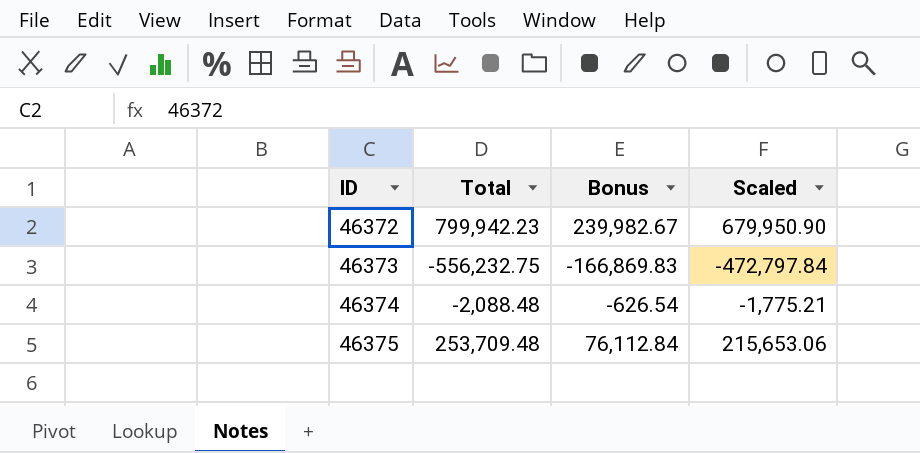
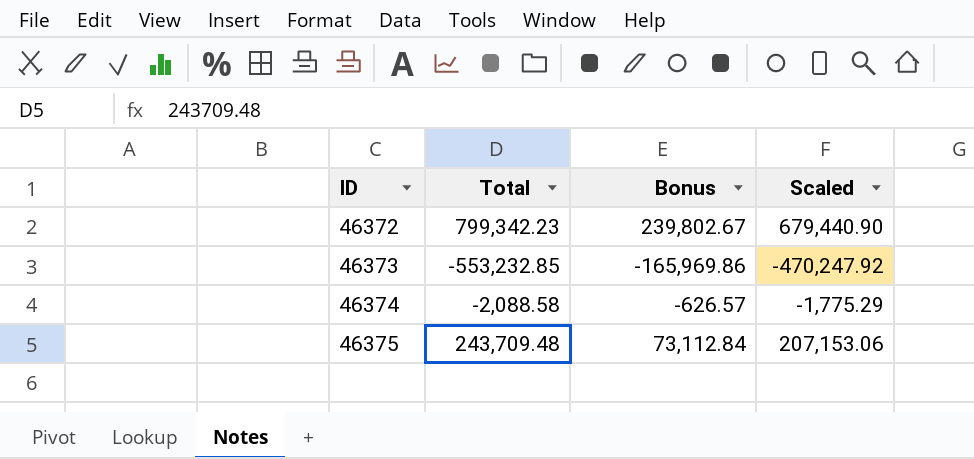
46372 | Total: 799,942.23 -> 799,342.23
46372 | Bonus: 239,982.67 -> 239,802.67
46372 | Scaled: 679,950.90 -> 679,440.90
46373 | Total: -556,232.75 -> -553,232.85
46373 | Bonus: -166,869.83 -> -165,969.86
46373 | Scaled: -472,797.84 -> -470,247.92
46374 | Total: -2,088.48 -> -2,088.58
46374 | Bonus: -626.54 -> -626.57
46374 | Scaled: -1,775.21 -> -1,775.29
46375 | Total: 253,709.48 -> 243,709.48
46375 | Bonus: 76,112.84 -> 73,112.84
46375 | Scaled: 215,653.06 -> 207,153.06

